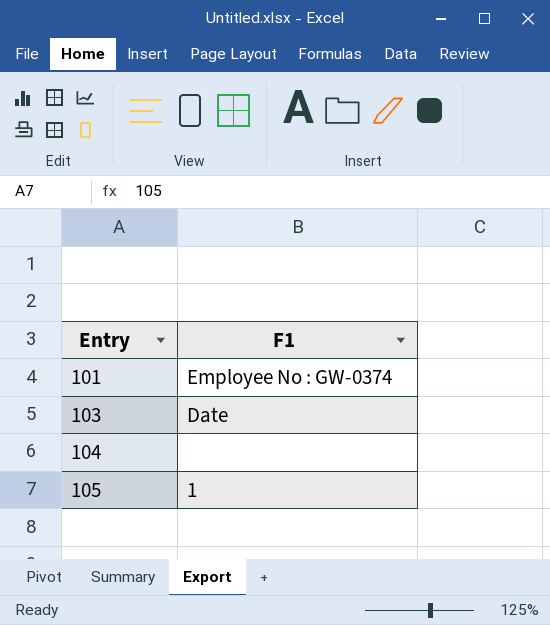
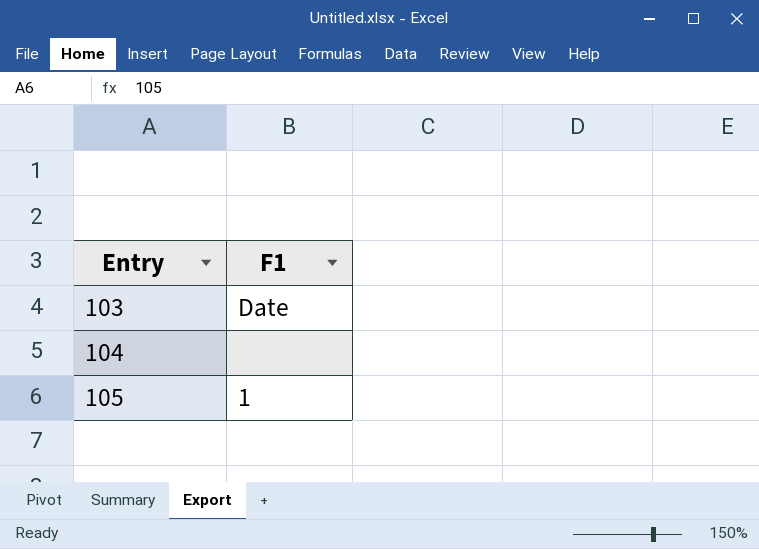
row 101: Employee No : GW-0374 -> none

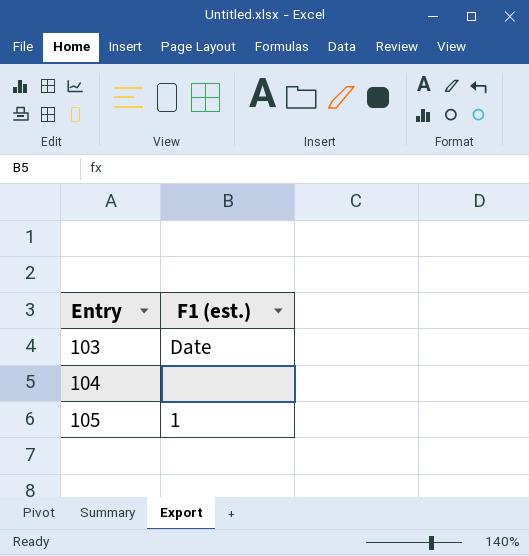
column name: F1 -> F1 (est.)

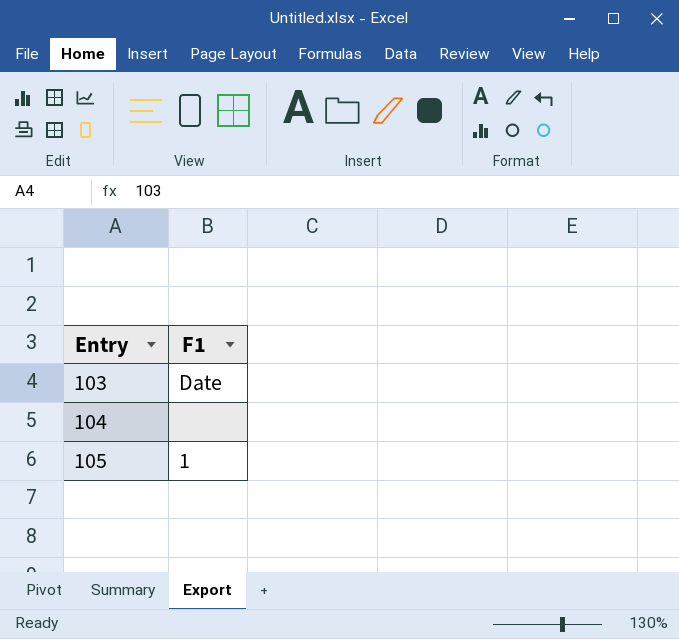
column name: F1 (est.) -> F1

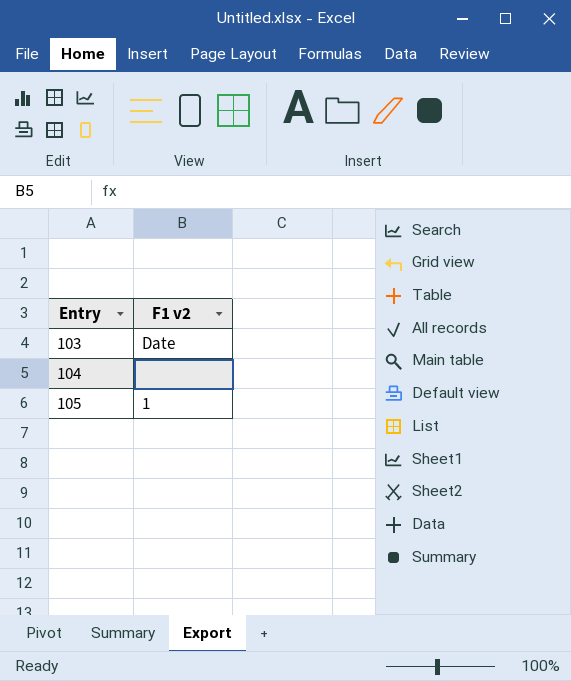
column name: F1 -> F1 v2

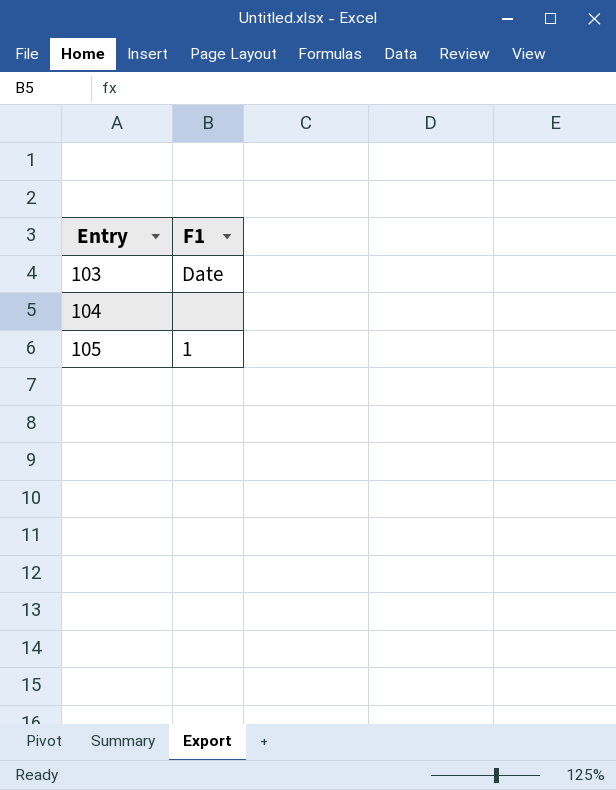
column name: F1 v2 -> F1

